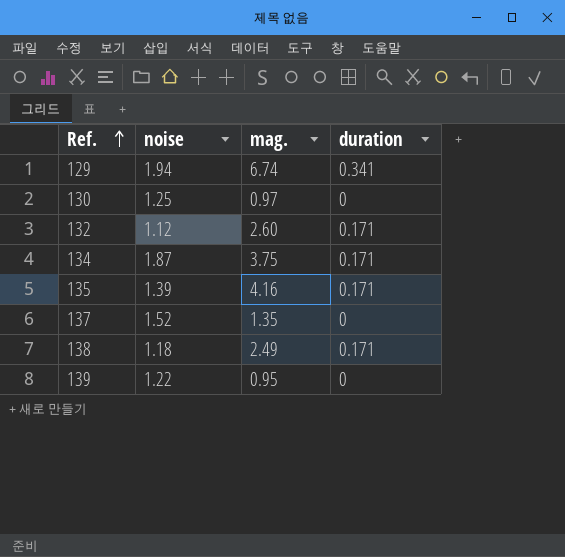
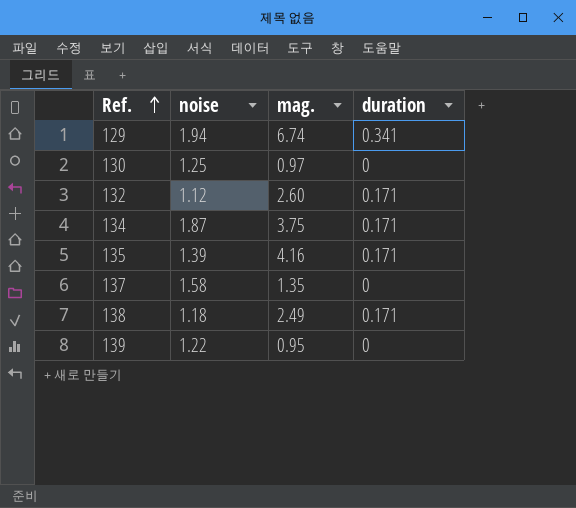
137 | noise: 1.52 -> 1.58

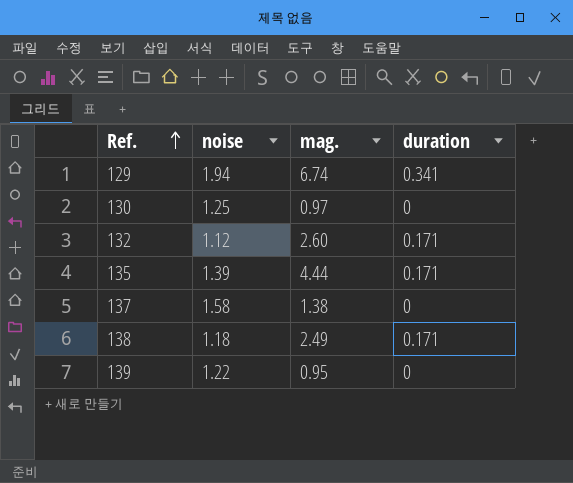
row 134: 1.87 | 3.75 | 0.171 -> none
135 | mag.: 4.16 -> 4.44
137 | mag.: 1.35 -> 1.38

